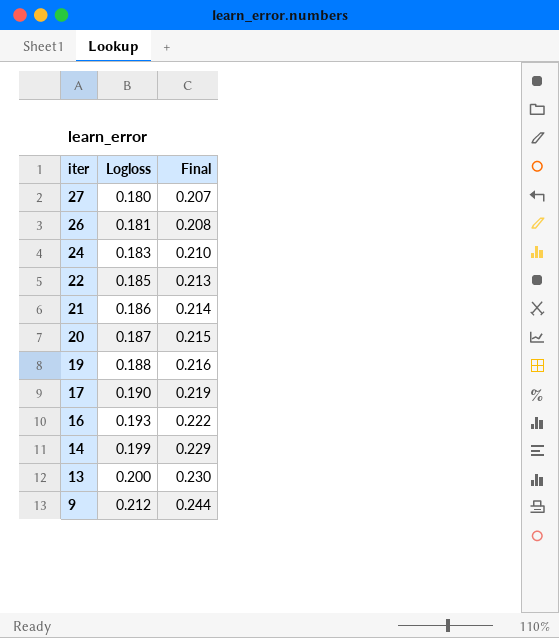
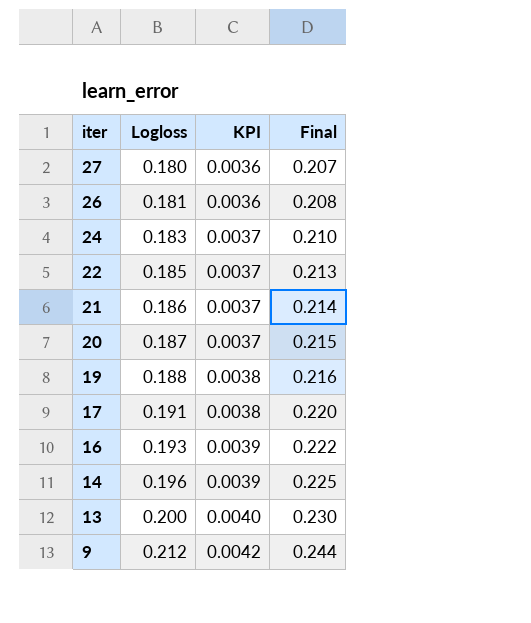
column KPI | formula: none -> [Logloss] * 0.02
17 | Logloss: 0.190 -> 0.191
17 | Final: 0.219 -> 0.220
14 | Logloss: 0.199 -> 0.196
14 | Final: 0.229 -> 0.225

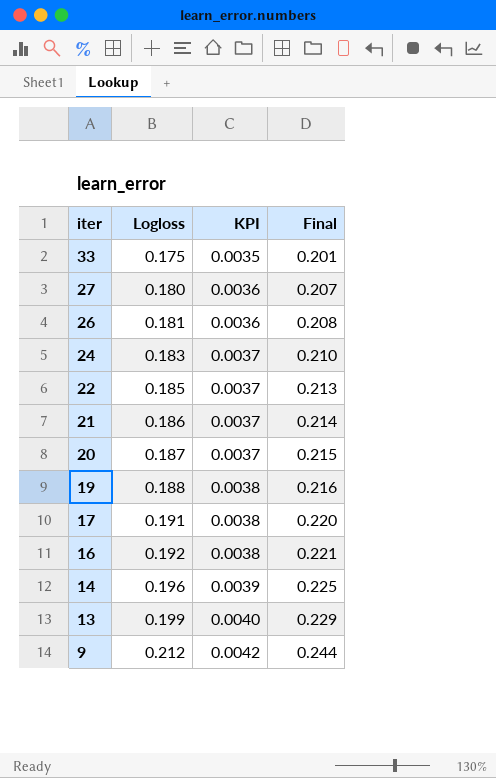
row 33: none -> 0.175 | 0.0035 | 0.201
16 | Logloss: 0.193 -> 0.192
16 | KPI: 0.0039 -> 0.0038
16 | Final: 0.222 -> 0.221
13 | Logloss: 0.200 -> 0.199
13 | Final: 0.230 -> 0.229

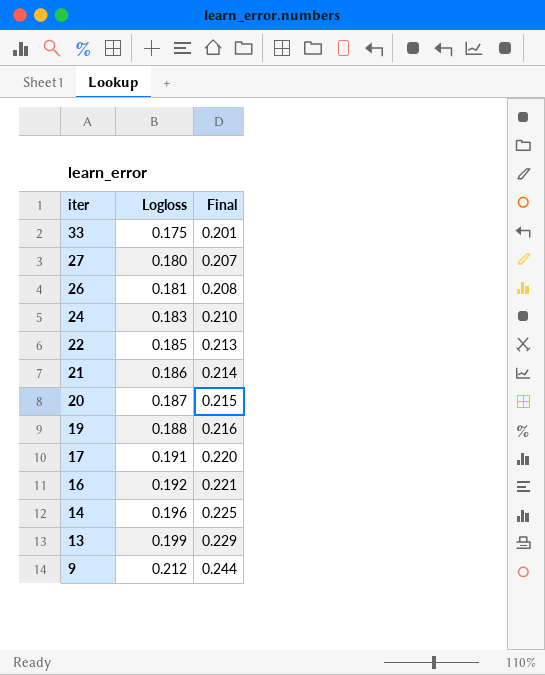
column KPI | formula: [Logloss] * 0.02 -> none

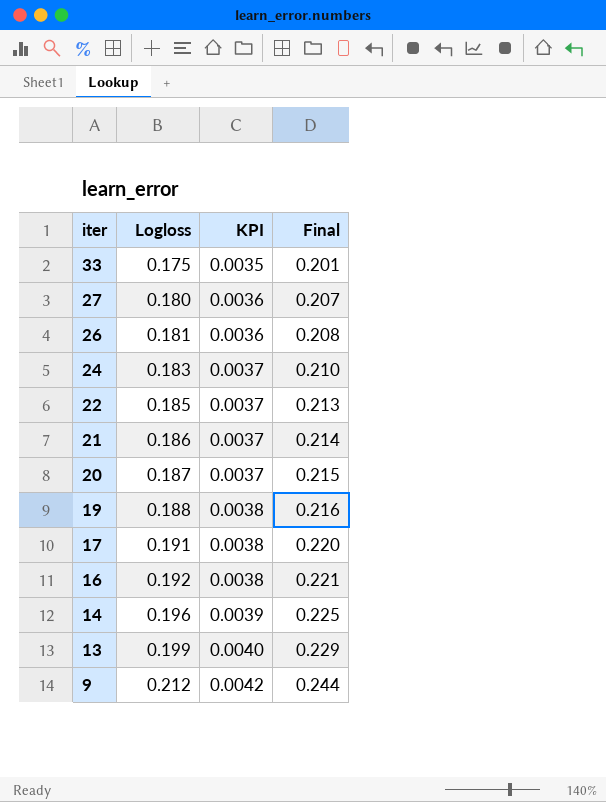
column KPI | formula: none -> [Logloss] * 0.02

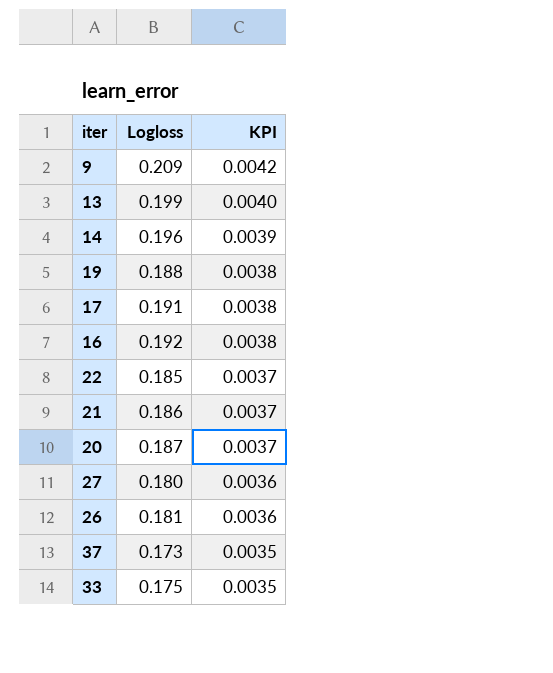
row order: iter descending -> KPI descending
column Final | formula: [Logloss] * 1.15 -> none
row 24: 0.183 | 0.0037 | 0.210 -> none
9 | Logloss: 0.212 -> 0.209
row 37: none -> 0.173 | 0.0035

